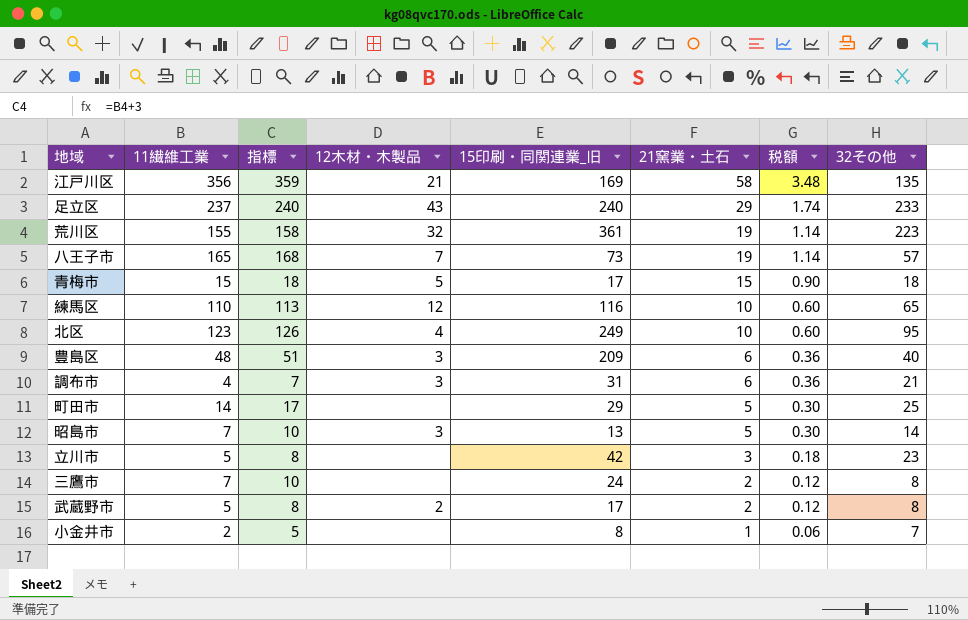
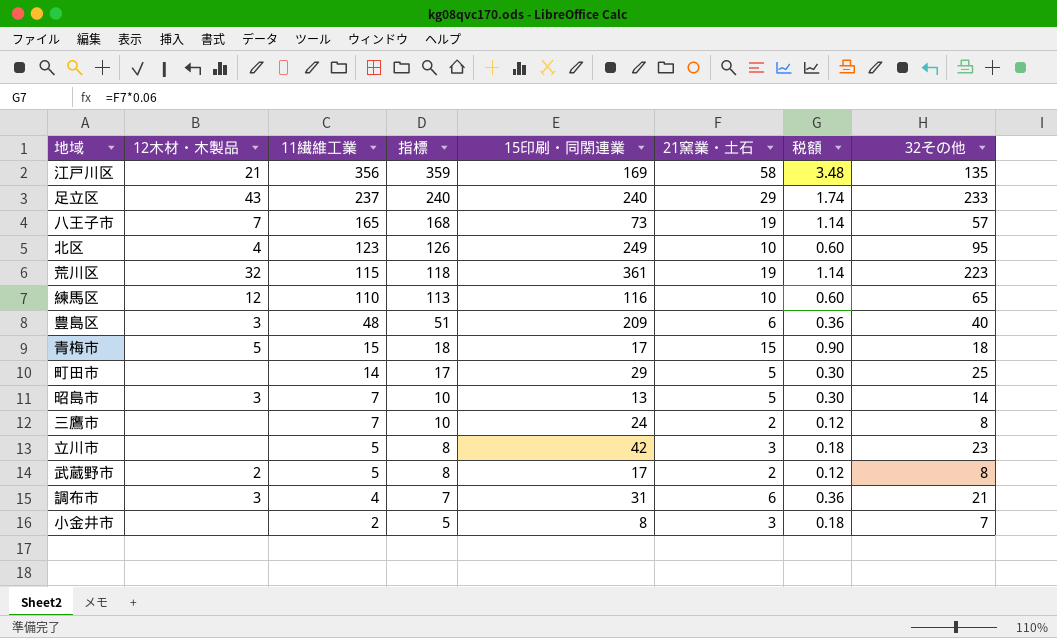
row order: 21窯業・土石 descending -> 11繊維工業 descending
column 12木材・木製品 | position: 4 -> 2
column name: 15印刷・同関連業_旧 -> 15印刷・同関連業
荒川区 | 11繊維工業: 155 -> 115
荒川区 | 指標: 158 -> 118
小金井市 | 21窯業・土石: 1 -> 3
小金井市 | 税額: 0.06 -> 0.18

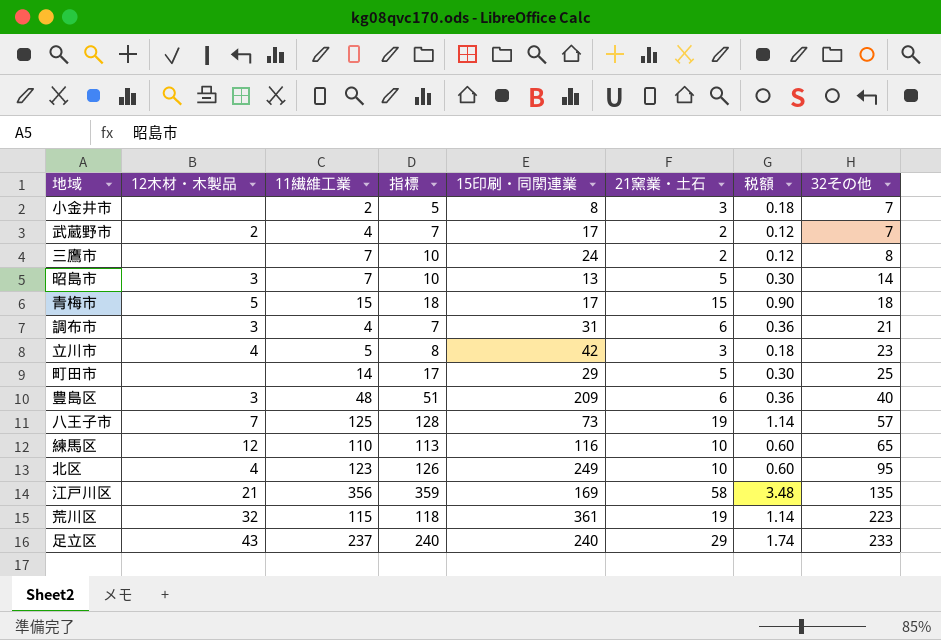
row order: 11繊維工業 descending -> 32その他 ascending
武蔵野市 | 11繊維工業: 5 -> 4
武蔵野市 | 指標: 8 -> 7
武蔵野市 | 32その他: 8 -> 7
立川市 | 12木材・木製品: none -> 4
八王子市 | 11繊維工業: 165 -> 125
八王子市 | 指標: 168 -> 128

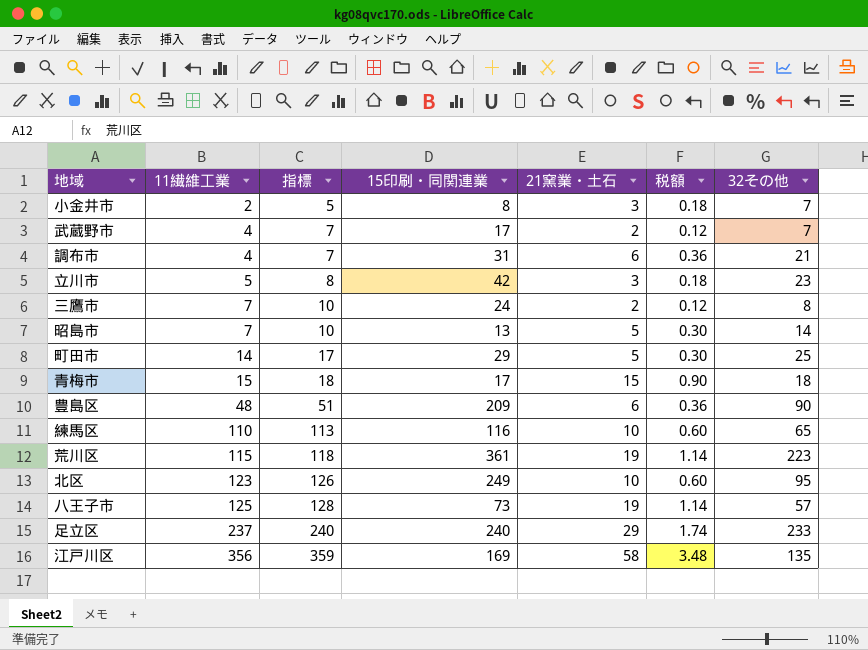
row order: 32その他 ascending -> 11繊維工業 ascending
column 12木材・木製品 | position: 2 -> none
豊島区 | 32その他: 40 -> 90

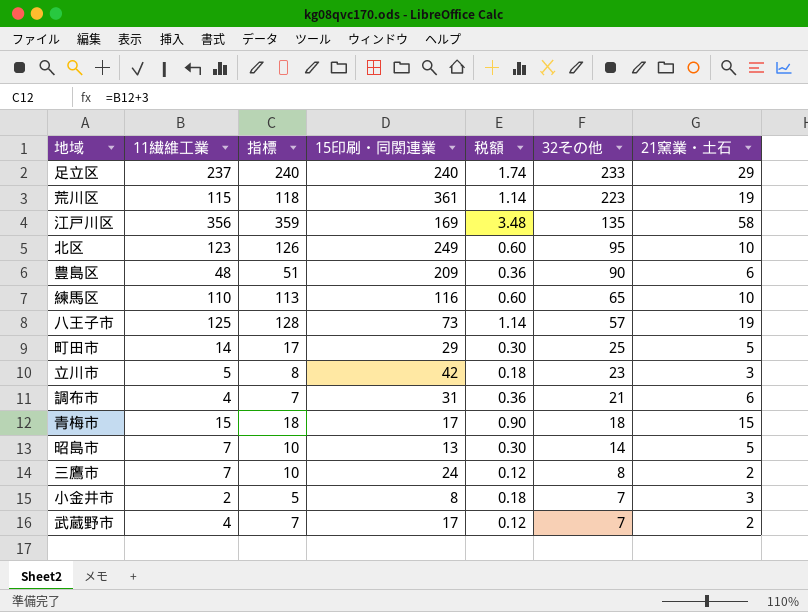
row order: 11繊維工業 ascending -> 32その他 descending
column 21窯業・土石 | position: 5 -> 7

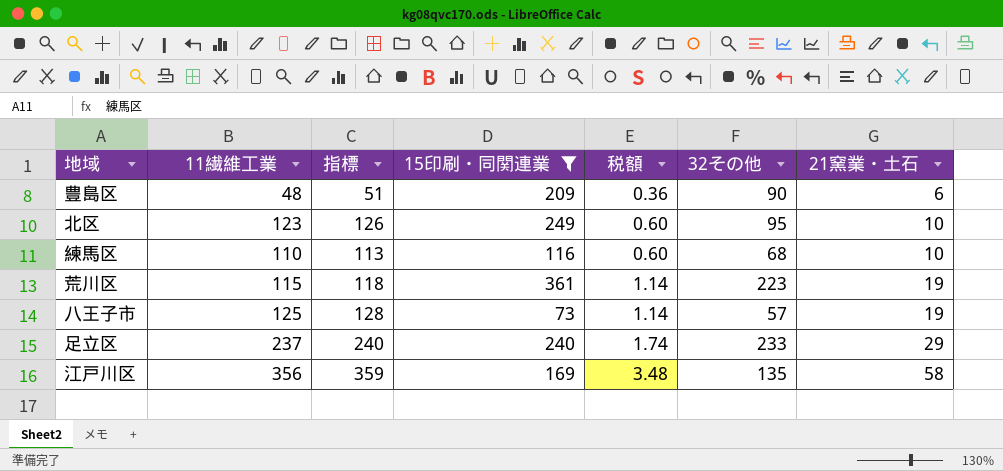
filter: none -> 15印刷・同関連業 >= 73
row order: 32その他 descending -> 税額 ascending
練馬区 | 32その他: 65 -> 68

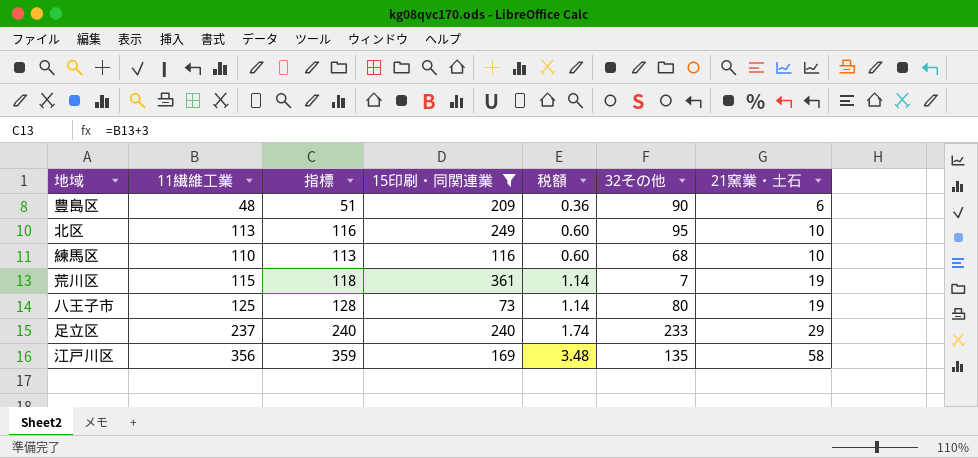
北区 | 11繊維工業: 123 -> 113
北区 | 指標: 126 -> 116
荒川区 | 32その他: 223 -> 7
八王子市 | 32その他: 57 -> 80

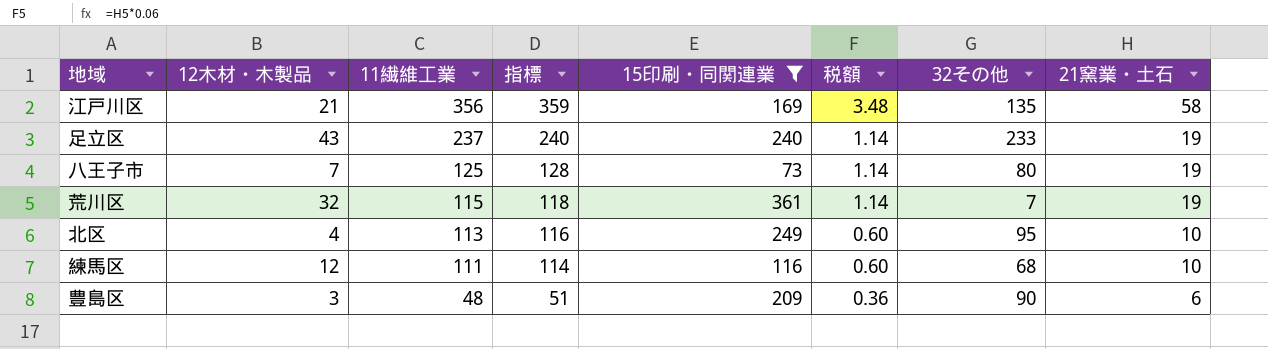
row order: 税額 ascending -> 11繊維工業 descending
column 12木材・木製品 | position: none -> 2
足立区 | 税額: 1.74 -> 1.14
足立区 | 21窯業・土石: 29 -> 19
練馬区 | 11繊維工業: 110 -> 111
練馬区 | 指標: 113 -> 114

